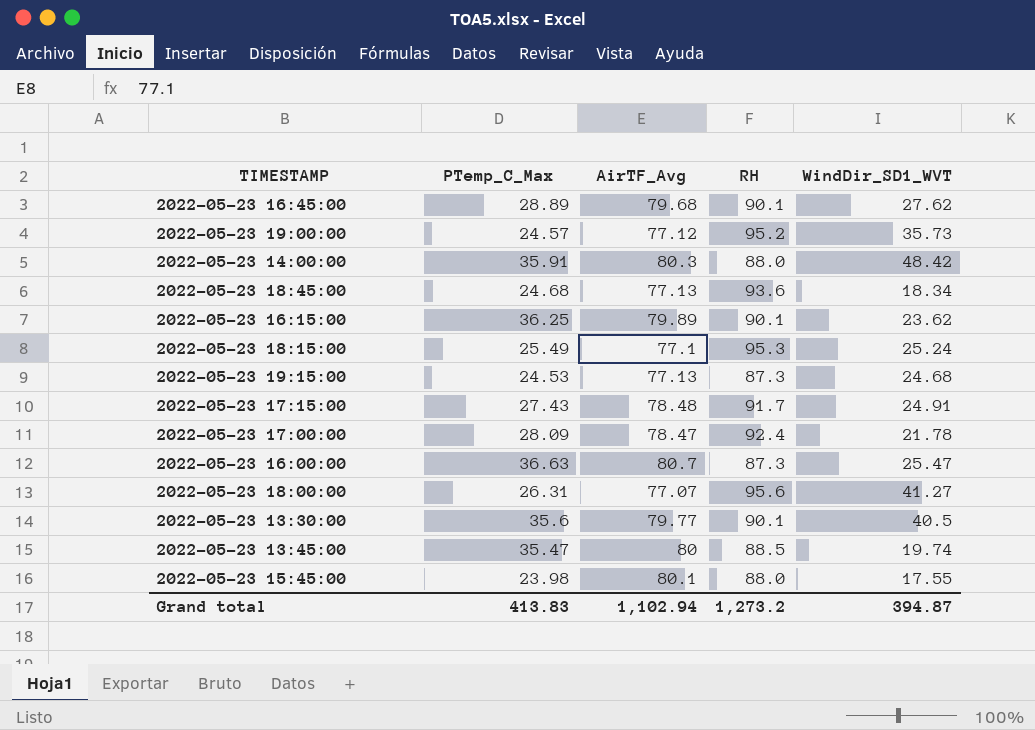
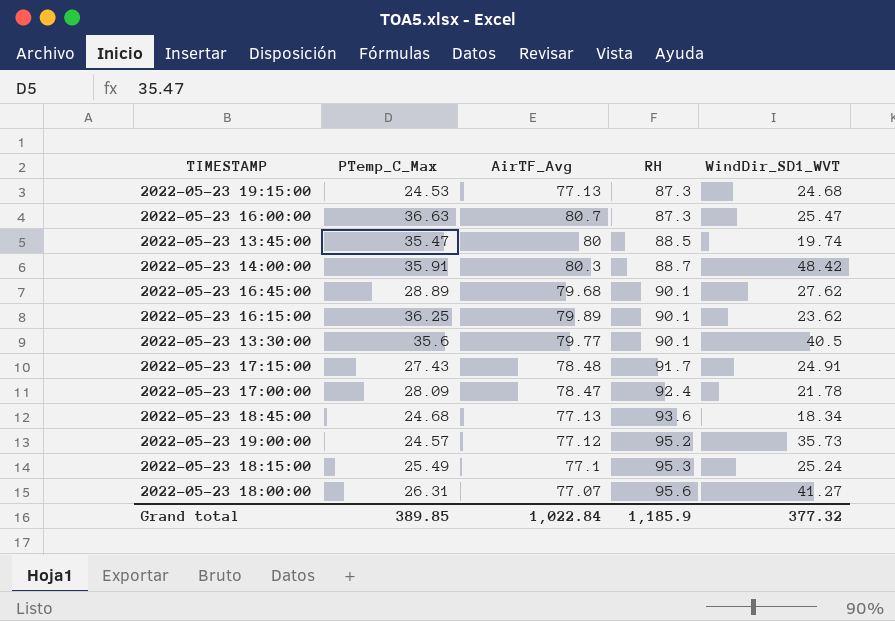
row order: none -> RH ascending
row 2022-05-23 15:45:00: 23.98 | 80.1 | 88.0 | 17.55 -> none
2022-05-23 14:00:00 | RH: 88.0 -> 88.7
Grand total | PTemp_C_Max: 413.83 -> 389.85
Grand total | AirTF_Avg: 1,102.94 -> 1,022.84
Grand total | RH: 1,273.2 -> 1,185.9
Grand total | WindDir_SD1_WVT: 394.87 -> 377.32

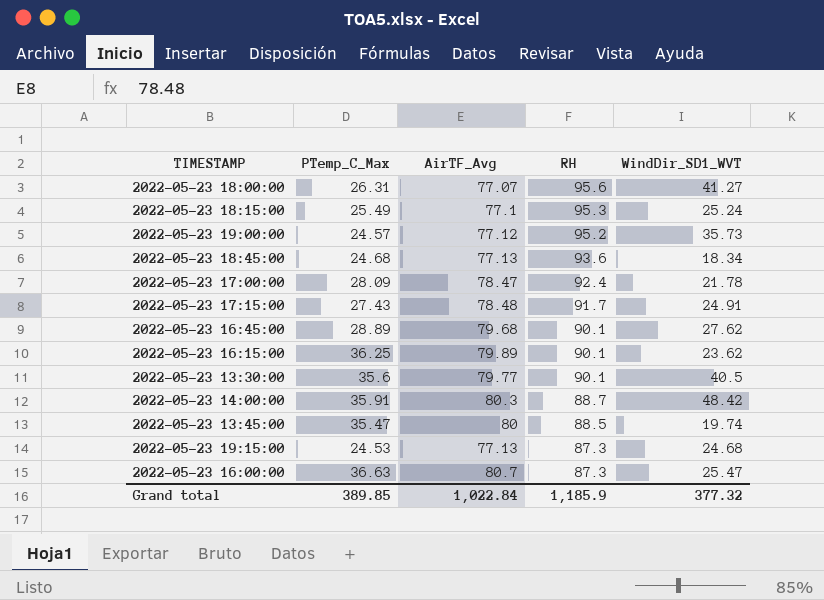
row order: RH ascending -> RH descending

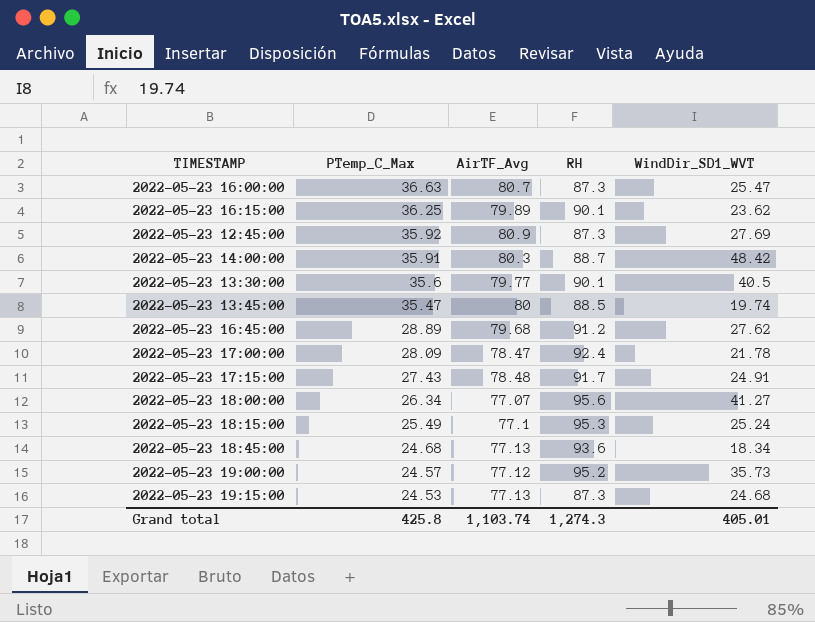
row order: RH descending -> PTemp_C_Max descending
row 2022-05-23 12:45:00: none -> 35.92 | 80.9 | 87.3 | 27.69
2022-05-23 16:45:00 | RH: 90.1 -> 91.2
2022-05-23 18:00:00 | PTemp_C_Max: 26.31 -> 26.34
Grand total | PTemp_C_Max: 389.85 -> 425.8
Grand total | AirTF_Avg: 1,022.84 -> 1,103.74
Grand total | RH: 1,185.9 -> 1,274.3
Grand total | WindDir_SD1_WVT: 377.32 -> 405.01

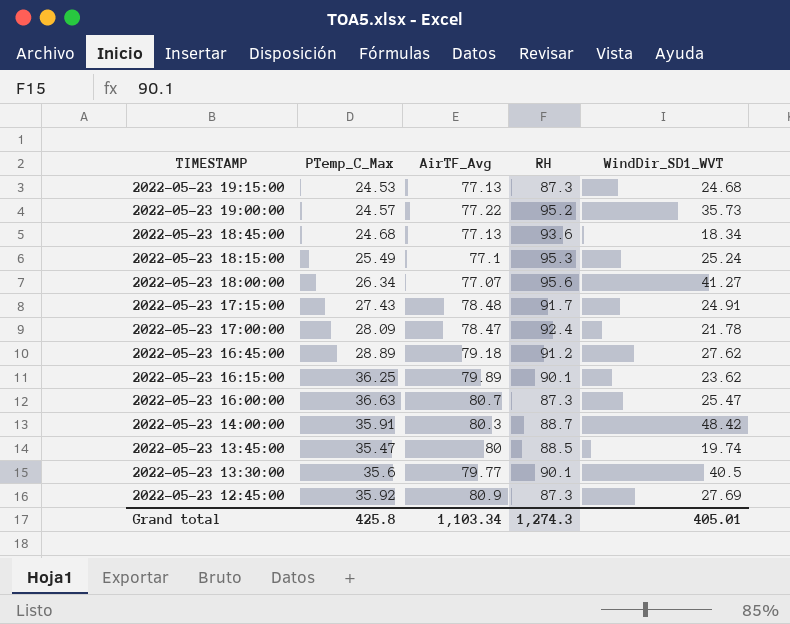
row order: PTemp_C_Max descending -> TIMESTAMP descending
2022-05-23 19:00:00 | AirTF_Avg: 77.12 -> 77.22
2022-05-23 16:45:00 | AirTF_Avg: 79.68 -> 79.18
Grand total | AirTF_Avg: 1,103.74 -> 1,103.34

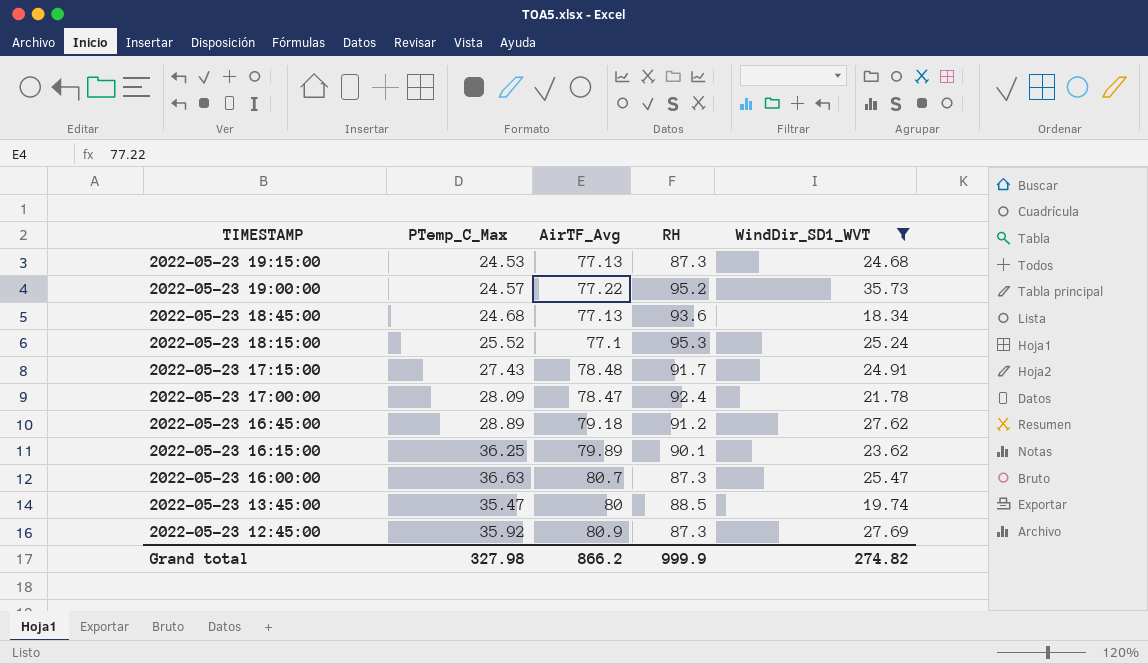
filter: none -> WindDir_SD1_WVT <= 35.73
2022-05-23 18:15:00 | PTemp_C_Max: 25.49 -> 25.52
Grand total | PTemp_C_Max: 425.8 -> 327.98
Grand total | AirTF_Avg: 1,103.34 -> 866.2
Grand total | RH: 1,274.3 -> 999.9
Grand total | WindDir_SD1_WVT: 405.01 -> 274.82

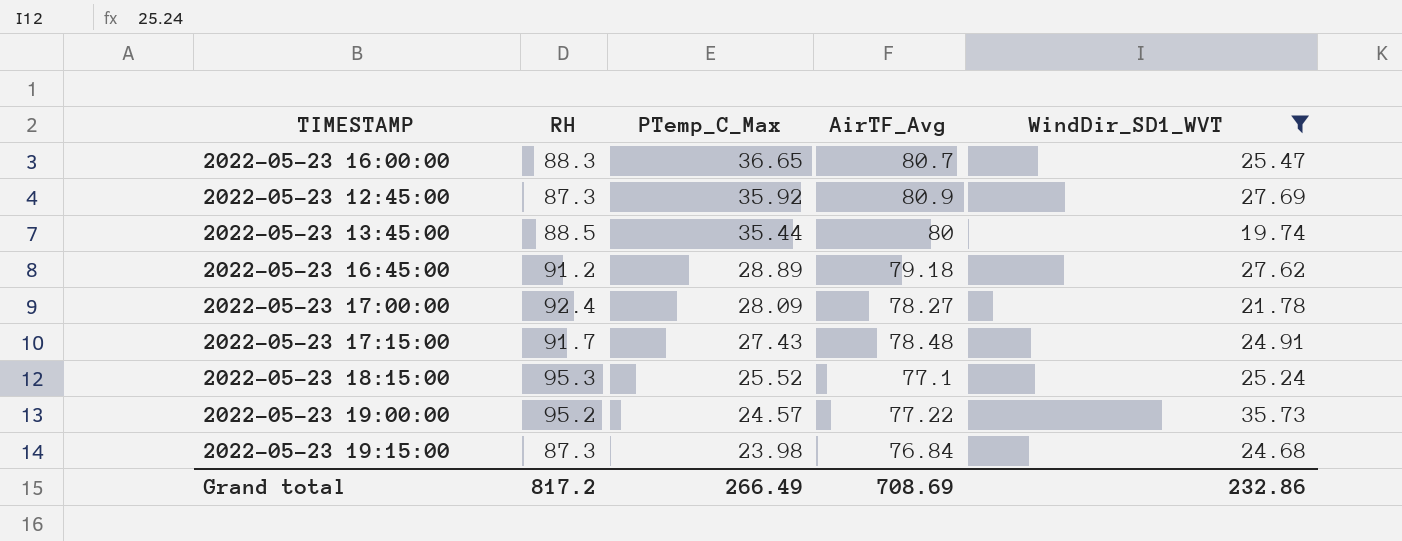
row order: TIMESTAMP descending -> PTemp_C_Max descending
column RH | position: 4 -> 2
row 2022-05-23 18:45:00: 24.68 | 77.13 | 93.6 | 18.34 -> none
row 2022-05-23 16:15:00: 36.25 | 79.89 | 90.1 | 23.62 -> none
2022-05-23 16:00:00 | RH: 87.3 -> 88.3
2022-05-23 16:00:00 | PTemp_C_Max: 36.63 -> 36.65
2022-05-23 13:45:00 | PTemp_C_Max: 35.47 -> 35.44
2022-05-23 17:00:00 | AirTF_Avg: 78.47 -> 78.27
2022-05-23 19:15:00 | PTemp_C_Max: 24.53 -> 23.98
2022-05-23 19:15:00 | AirTF_Avg: 77.13 -> 76.84
Grand total | RH: 999.9 -> 817.2
Grand total | PTemp_C_Max: 327.98 -> 266.49
Grand total | AirTF_Avg: 866.2 -> 708.69
Grand total | WindDir_SD1_WVT: 274.82 -> 232.86

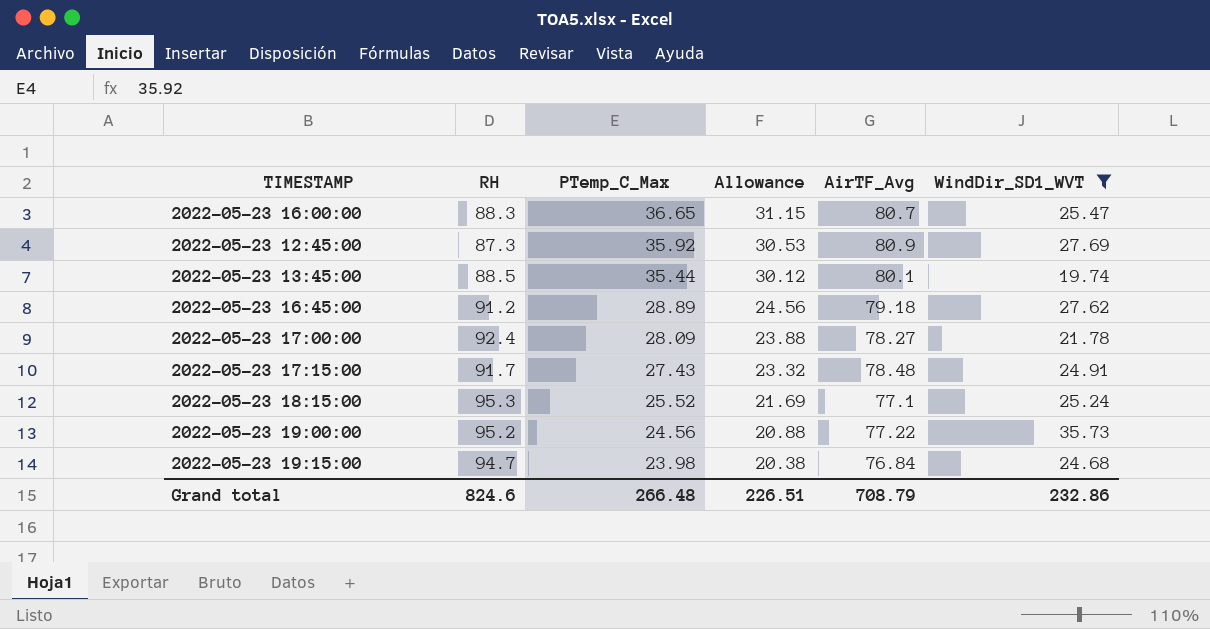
column Allowance | formula: none -> [PTemp_C_Max] * 0.85
2022-05-23 13:45:00 | AirTF_Avg: 80 -> 80.1
2022-05-23 19:00:00 | PTemp_C_Max: 24.57 -> 24.56
2022-05-23 19:15:00 | RH: 87.3 -> 94.7
Grand total | RH: 817.2 -> 824.6
Grand total | PTemp_C_Max: 266.49 -> 266.48
Grand total | AirTF_Avg: 708.69 -> 708.79

